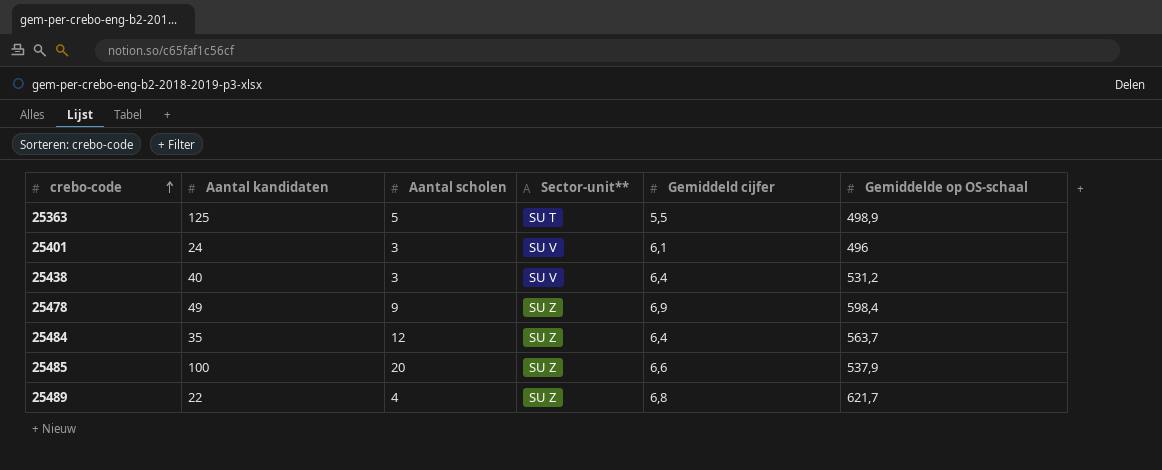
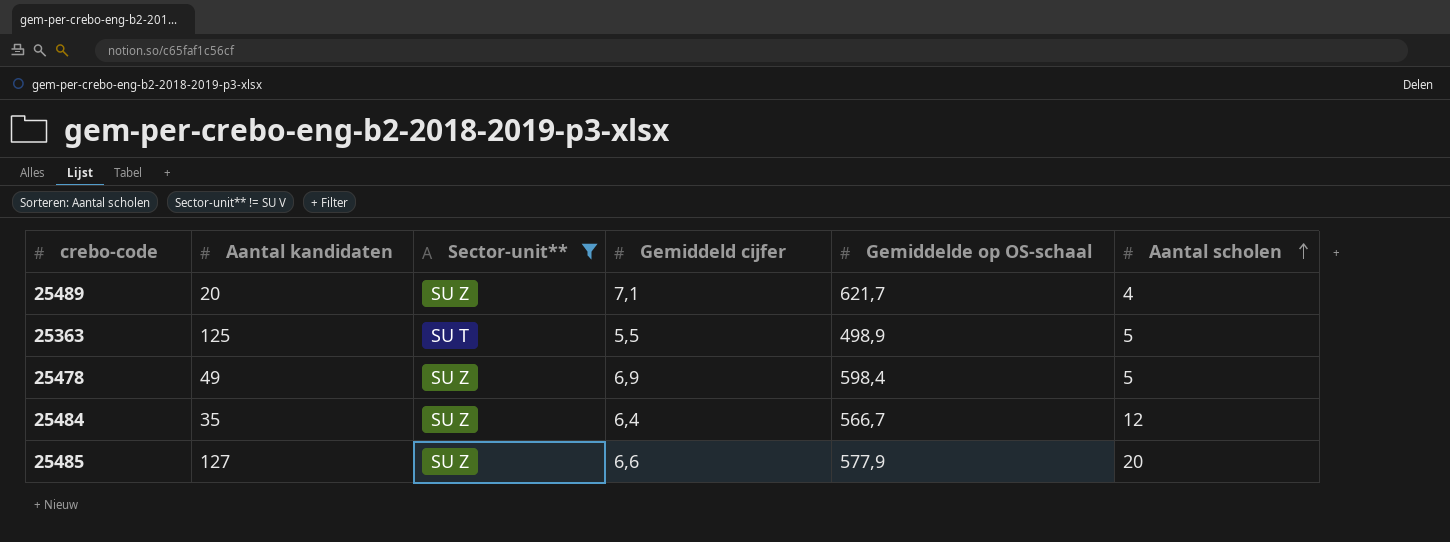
filter: none -> Sector-unit** != SU V
row order: crebo-code ascending -> Aantal scholen ascending
column Aantal scholen | position: 3 -> 6
25489 | Aantal kandidaten: 22 -> 20
25489 | Gemiddeld cijfer: 6,8 -> 7,1
25478 | Aantal scholen: 9 -> 5
25484 | Gemiddelde op OS-schaal: 563,7 -> 566,7
25485 | Aantal kandidaten: 100 -> 127
25485 | Gemiddelde op OS-schaal: 537,9 -> 577,9

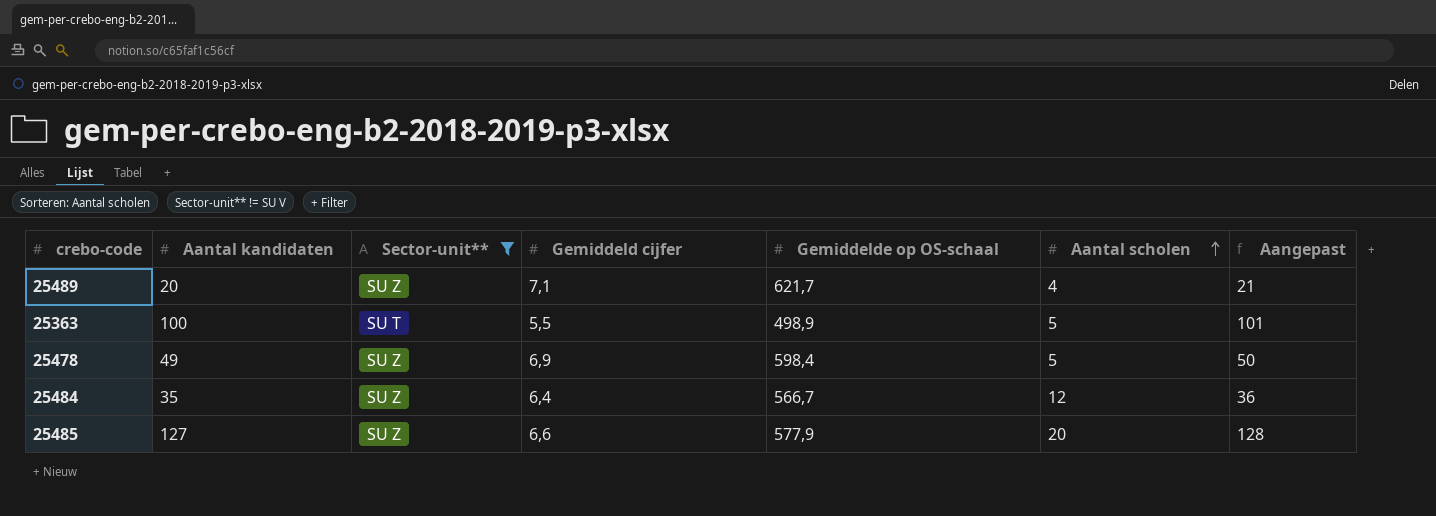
column Aangepast | formula: none -> [Aantal kandidaten] + 1
25363 | Aantal kandidaten: 125 -> 100

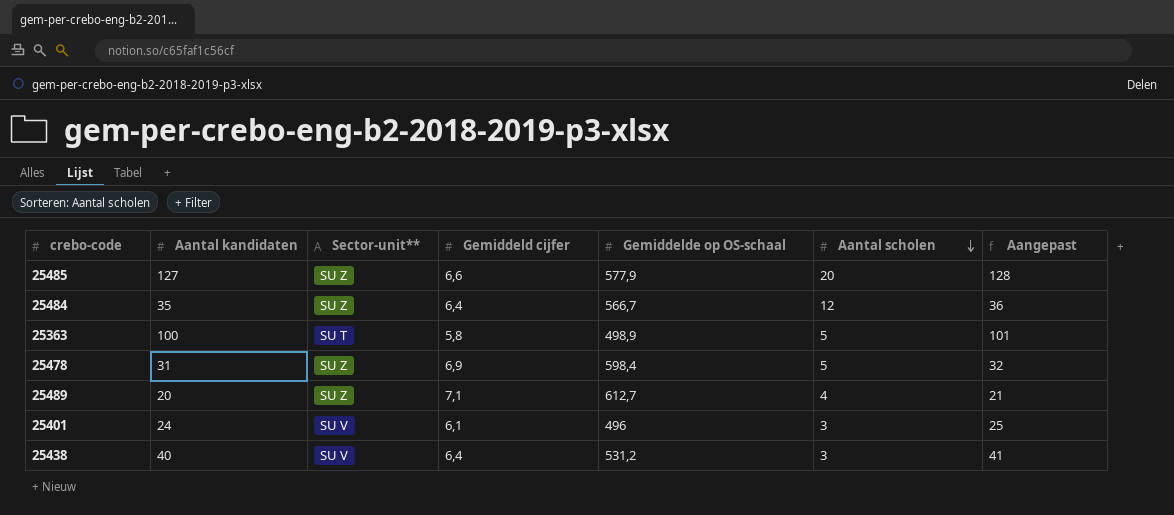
filter: Sector-unit** != SU V -> none
row order: Aantal scholen ascending -> Aantal scholen descending
25363 | Gemiddeld cijfer: 5,5 -> 5,8
25478 | Aantal kandidaten: 49 -> 31
25478 | Aangepast: 50 -> 32
25489 | Gemiddelde op OS-schaal: 621,7 -> 612,7

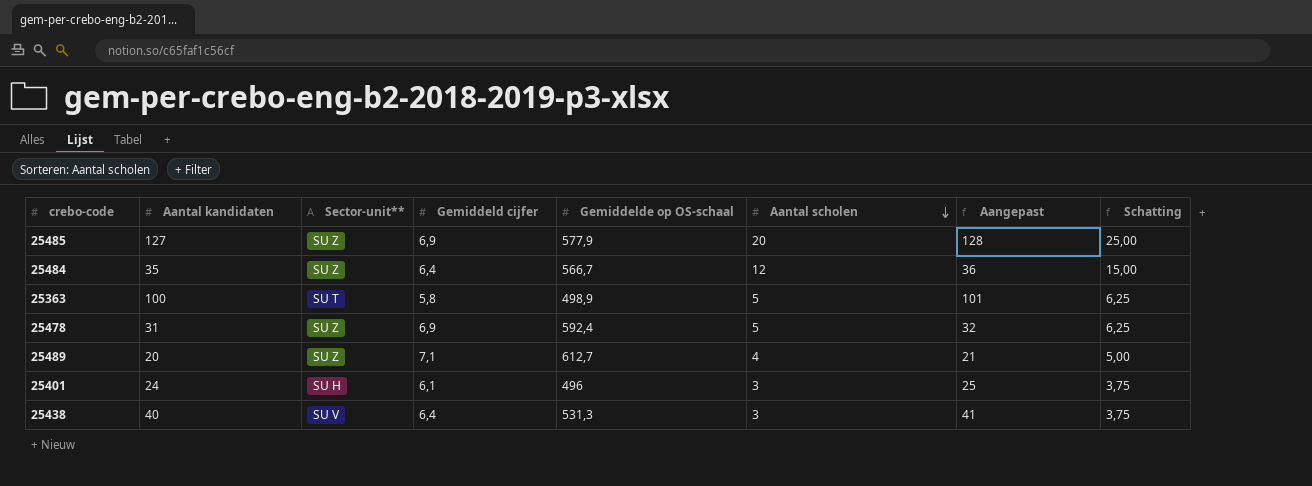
column Schatting | formula: none -> [Aantal scholen] * 1,25
25485 | Gemiddeld cijfer: 6,6 -> 6,9
25478 | Gemiddelde op OS-schaal: 598,4 -> 592,4
25401 | Sector-unit**: SU V -> SU H
25438 | Gemiddelde op OS-schaal: 531,2 -> 531,3

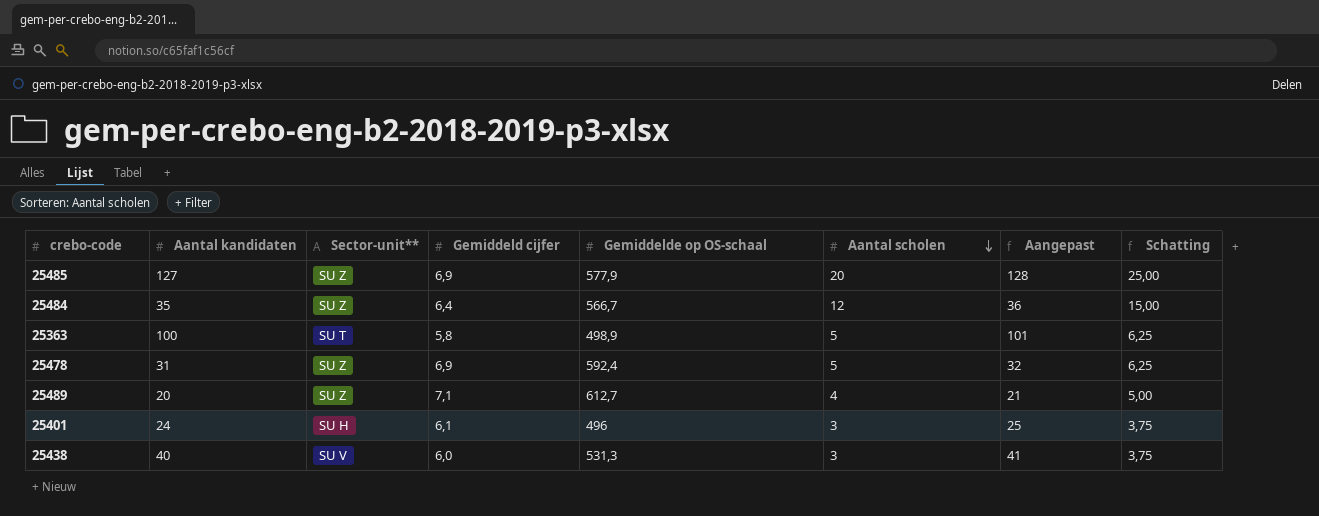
25438 | Gemiddeld cijfer: 6,4 -> 6,0

